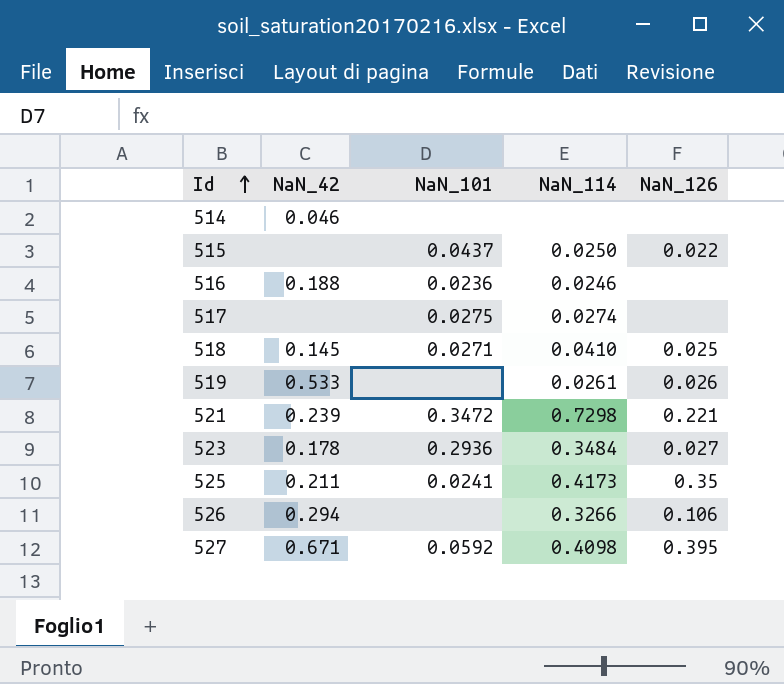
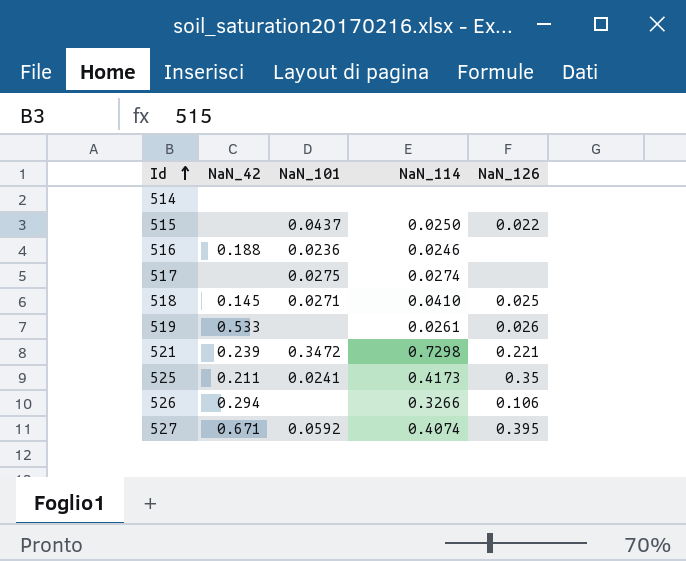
row 523: 0.178 | 0.2936 | 0.3484 | 0.027 -> none
514 | NaN_42: 0.046 -> none
527 | NaN_114: 0.4098 -> 0.4074

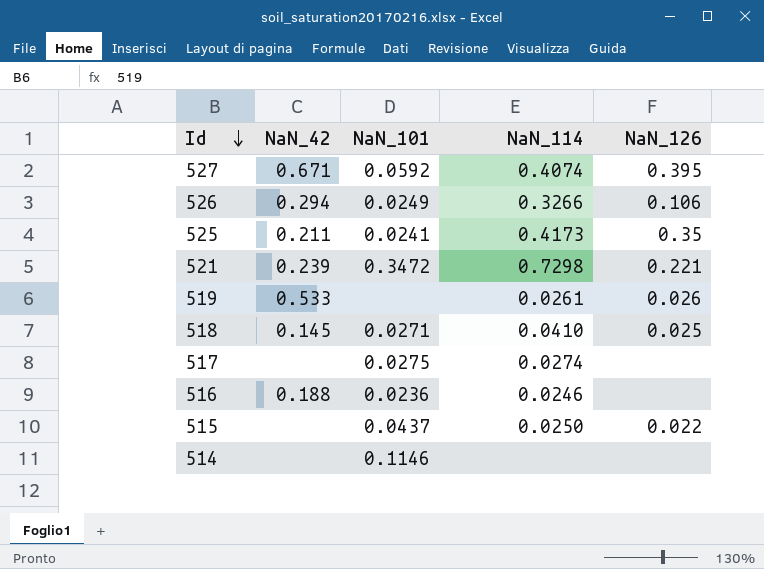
row order: Id ascending -> Id descending
526 | NaN_101: none -> 0.0249
514 | NaN_101: none -> 0.1146

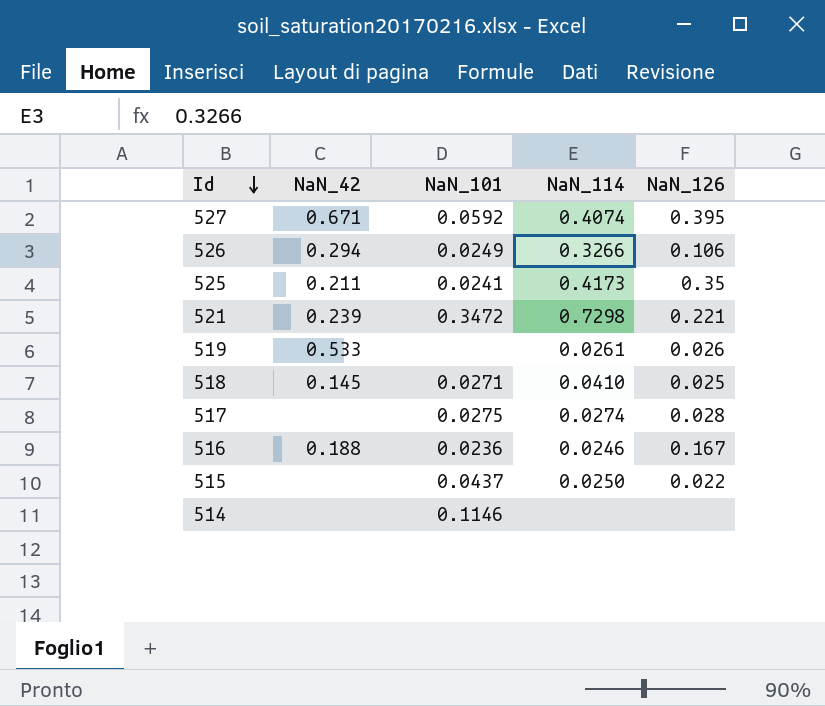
517 | NaN_126: none -> 0.028
516 | NaN_126: none -> 0.167

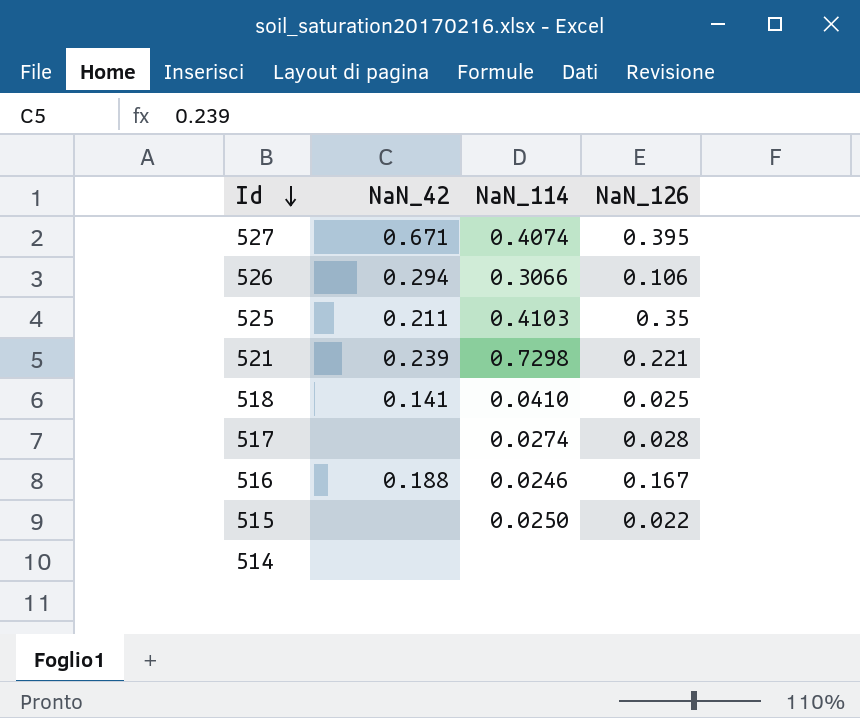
column NaN_101 | position: 3 -> none
row 519: 0.533 | none | 0.0261 | 0.026 -> none
526 | NaN_114: 0.3266 -> 0.3066
525 | NaN_114: 0.4173 -> 0.4103
518 | NaN_42: 0.145 -> 0.141

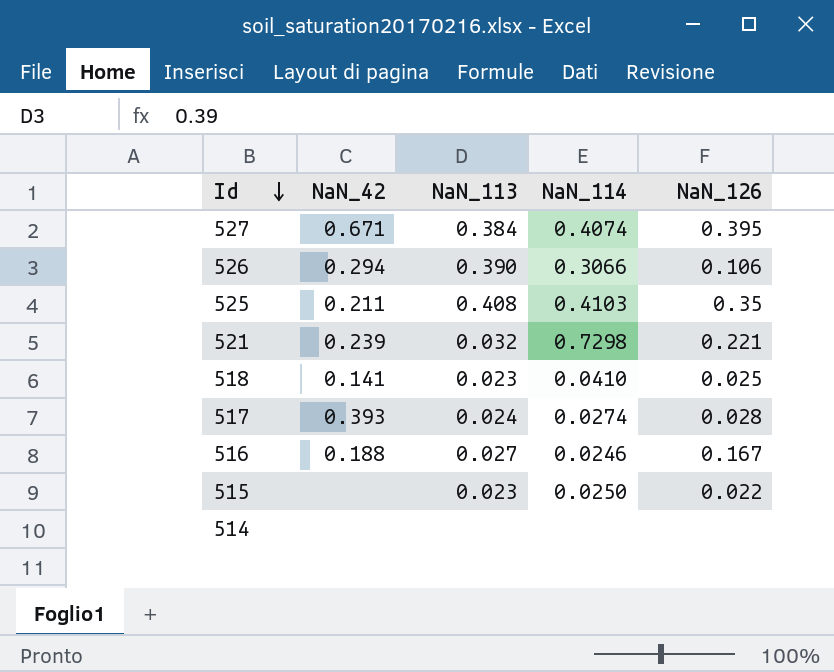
column NaN_113 | position: none -> 3
517 | NaN_42: none -> 0.393

